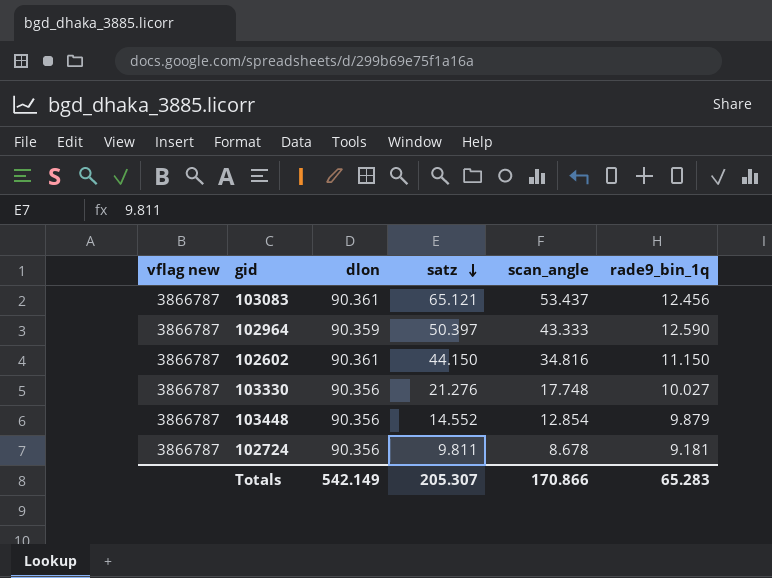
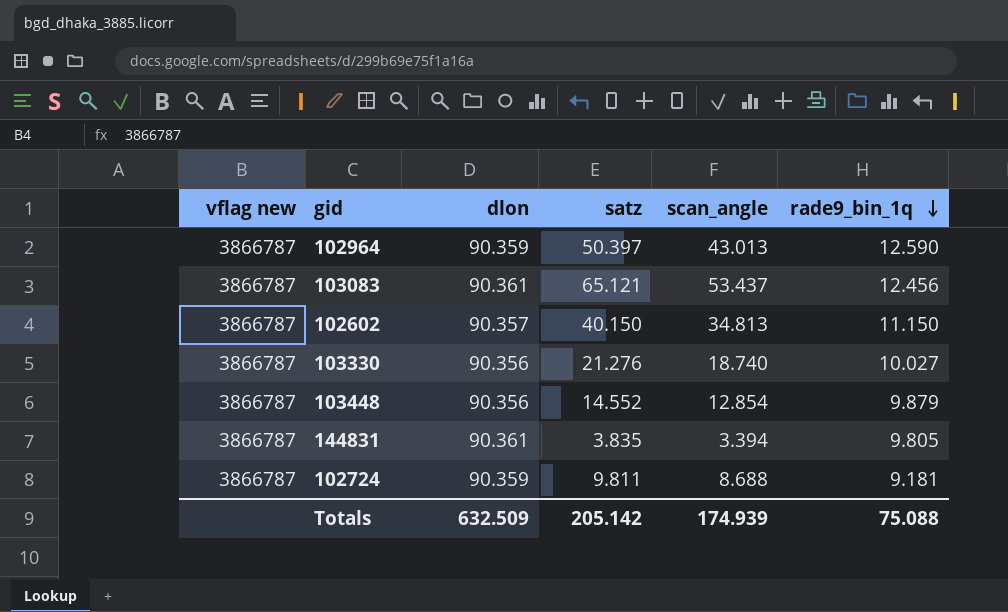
row order: satz descending -> rade9_bin_1q descending
102964 | scan_angle: 43.333 -> 43.013
102602 | dlon: 90.361 -> 90.357
102602 | satz: 44.150 -> 40.150
102602 | scan_angle: 34.816 -> 34.813
103330 | scan_angle: 17.748 -> 18.740
row 144831: none -> 3866787 | 90.361 | 3.835 | 3.394 | 9.805
102724 | dlon: 90.356 -> 90.359
102724 | scan_angle: 8.678 -> 8.688
Totals | dlon: 542.149 -> 632.509
Totals | satz: 205.307 -> 205.142
Totals | scan_angle: 170.866 -> 174.939
Totals | rade9_bin_1q: 65.283 -> 75.088

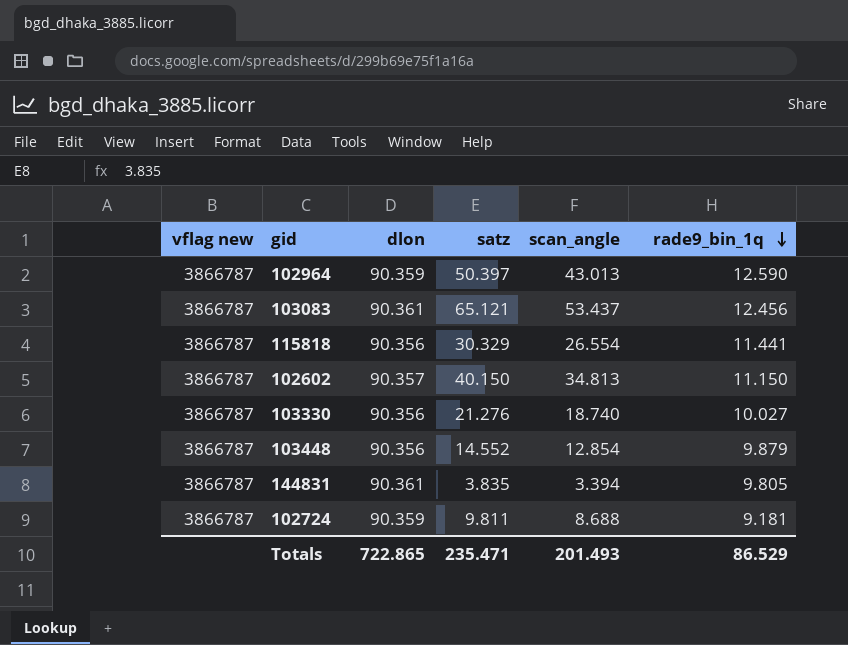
row 115818: none -> 3866787 | 90.356 | 30.329 | 26.554 | 11.441
Totals | dlon: 632.509 -> 722.865
Totals | satz: 205.142 -> 235.471
Totals | scan_angle: 174.939 -> 201.493
Totals | rade9_bin_1q: 75.088 -> 86.529

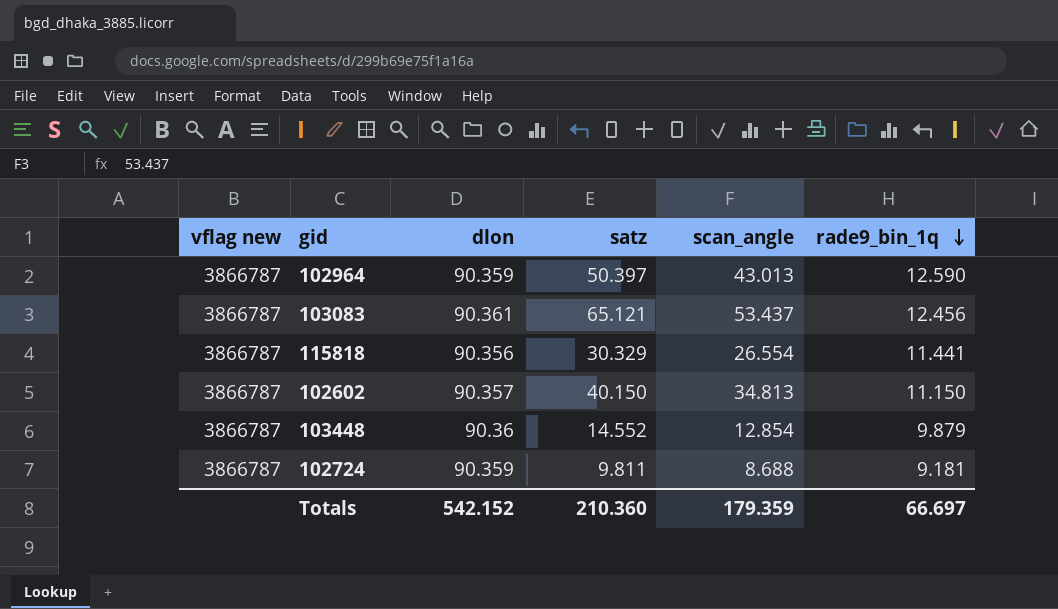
row 103330: 3866787 | 90.356 | 21.276 | 18.740 | 10.027 -> none
row 144831: 3866787 | 90.361 | 3.835 | 3.394 | 9.805 -> none
103448 | dlon: 90.356 -> 90.36
Totals | dlon: 722.865 -> 542.152
Totals | satz: 235.471 -> 210.360
Totals | scan_angle: 201.493 -> 179.359
Totals | rade9_bin_1q: 86.529 -> 66.697

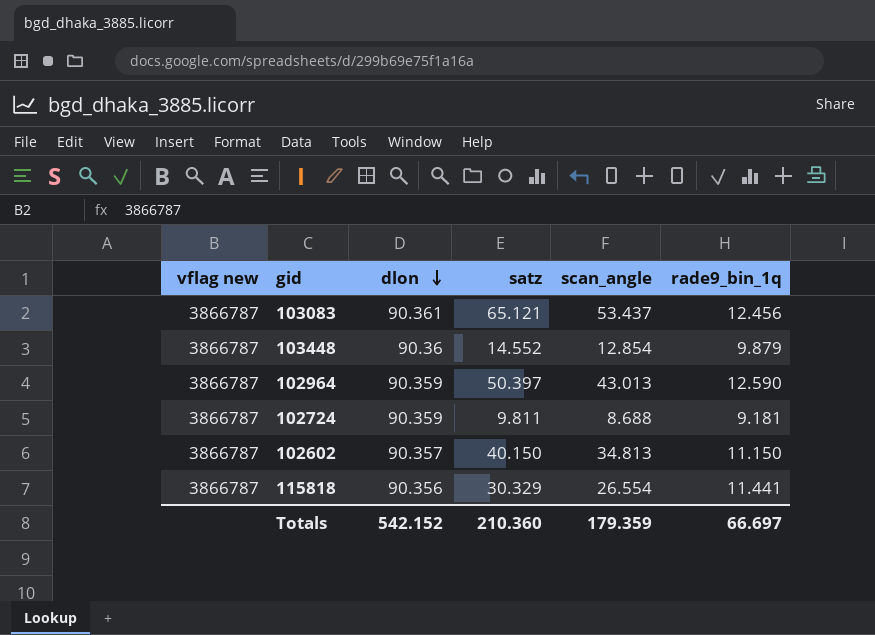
row order: rade9_bin_1q descending -> dlon descending

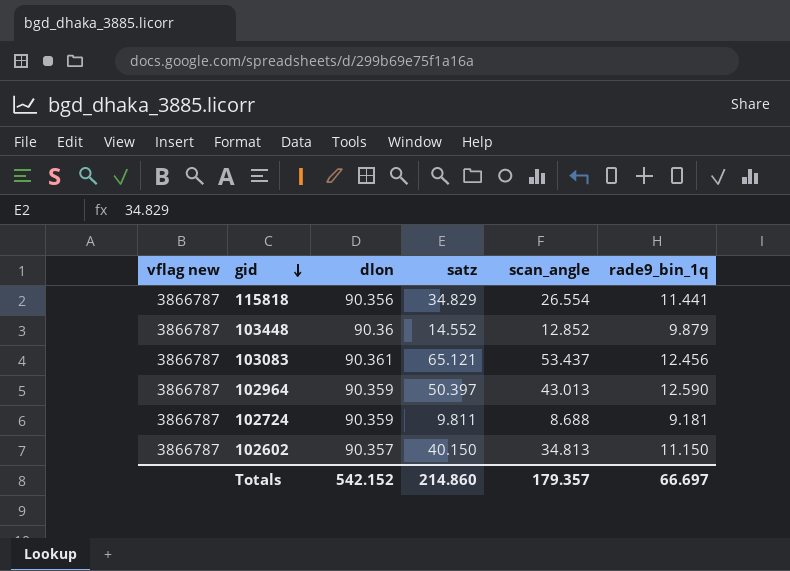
row order: dlon descending -> gid descending
115818 | satz: 30.329 -> 34.829
103448 | scan_angle: 12.854 -> 12.852
Totals | satz: 210.360 -> 214.860
Totals | scan_angle: 179.359 -> 179.357

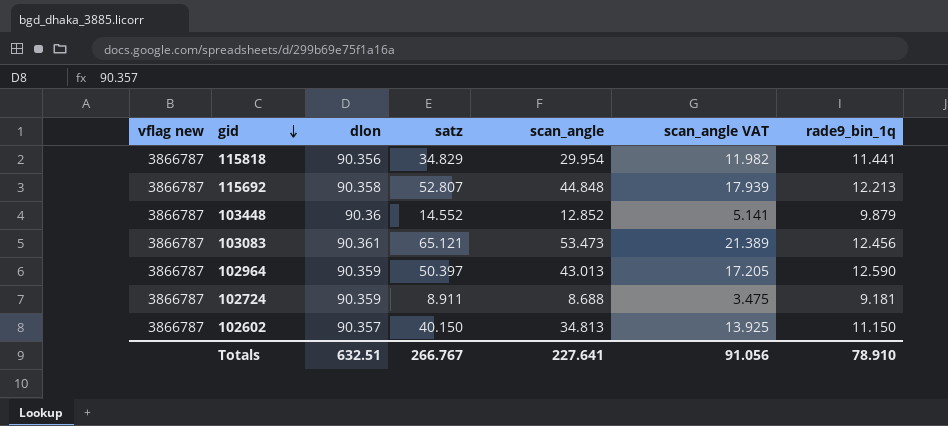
column scan_angle VAT | formula: none -> [scan_angle] * 0.4
115818 | scan_angle: 26.554 -> 29.954
row 115692: none -> 3866787 | 90.358 | 52.807 | 44.848 | 17.939 | 12.213
103083 | scan_angle: 53.437 -> 53.473
102724 | satz: 9.811 -> 8.911
Totals | dlon: 542.152 -> 632.51
Totals | satz: 214.860 -> 266.767
Totals | scan_angle: 179.357 -> 227.641
Totals | rade9_bin_1q: 66.697 -> 78.910

